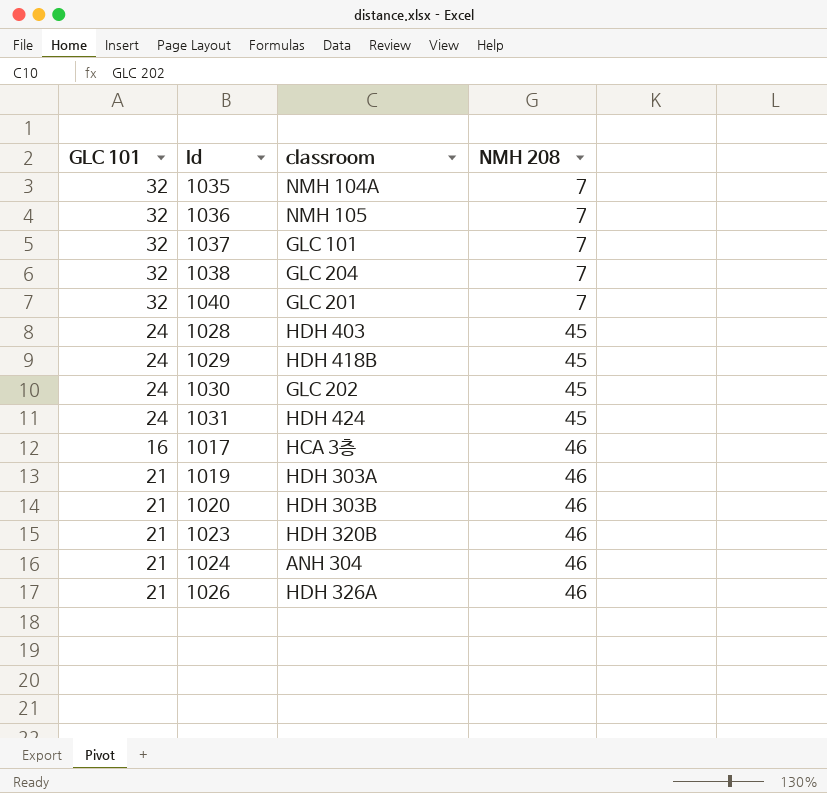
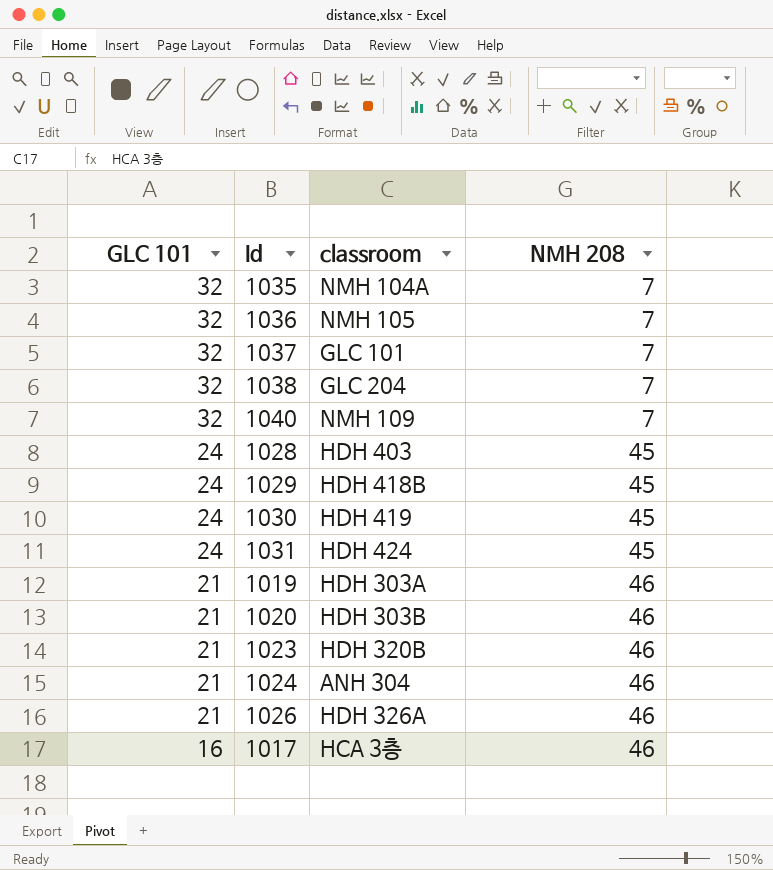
row order: NMH 208 ascending -> GLC 101 descending
1040 | classroom: GLC 201 -> NMH 109
1030 | classroom: GLC 202 -> HDH 419

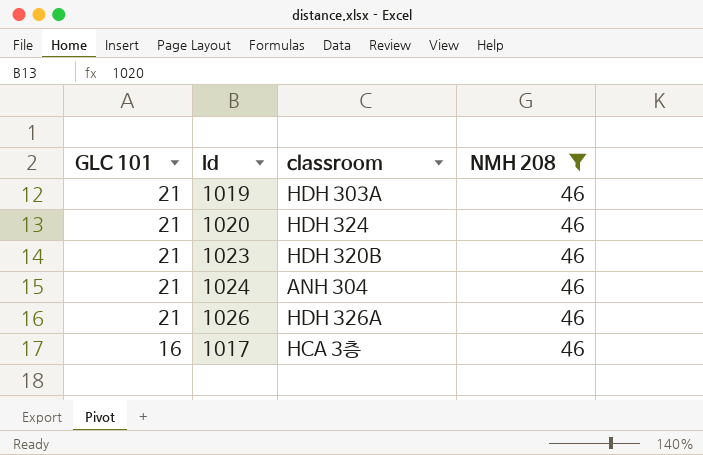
filter: none -> NMH 208 = 46
1020 | classroom: HDH 303B -> HDH 324

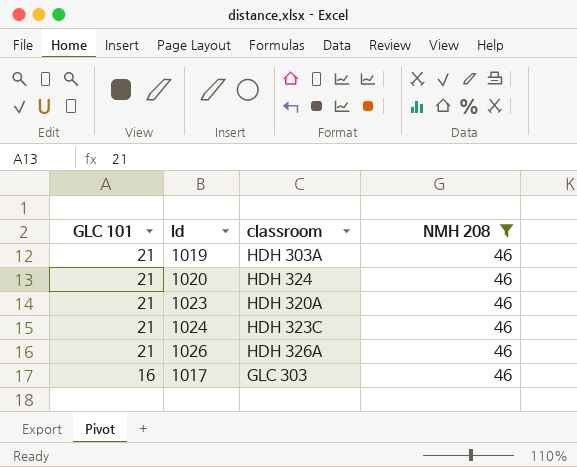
1023 | classroom: HDH 320B -> HDH 320A
1024 | classroom: ANH 304 -> HDH 323C
1017 | classroom: HCA 3층 -> GLC 303

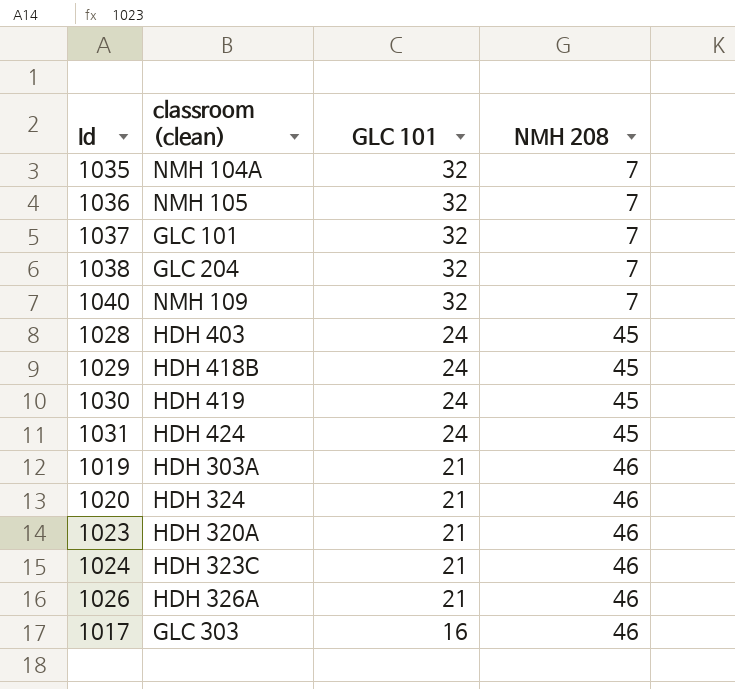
filter: NMH 208 = 46 -> none
column name: classroom -> classroom (clean)
column GLC 101 | position: 1 -> 3

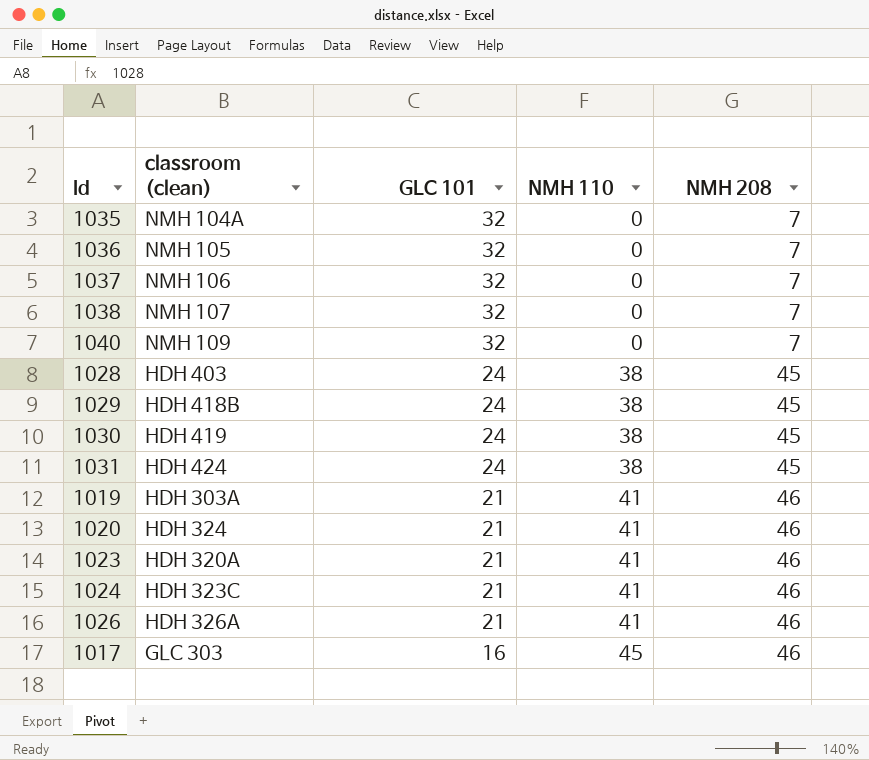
column NMH 110 | position: none -> 4
1037 | classroom (clean): GLC 101 -> NMH 106
1038 | classroom (clean): GLC 204 -> NMH 107

